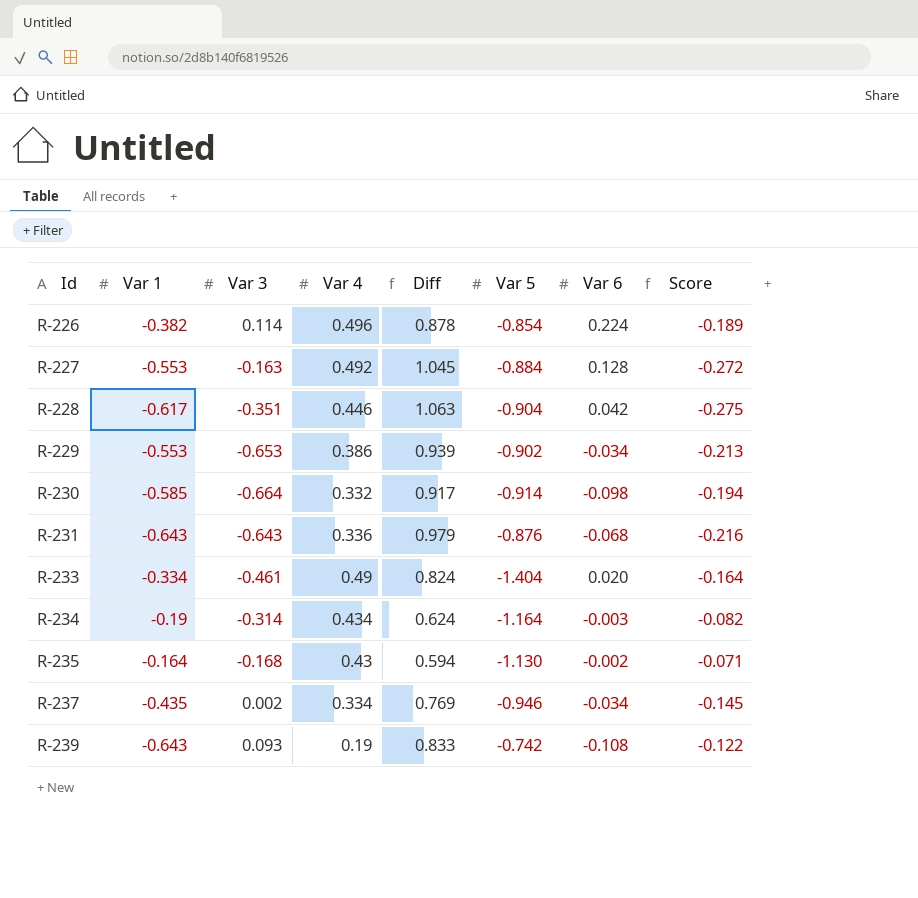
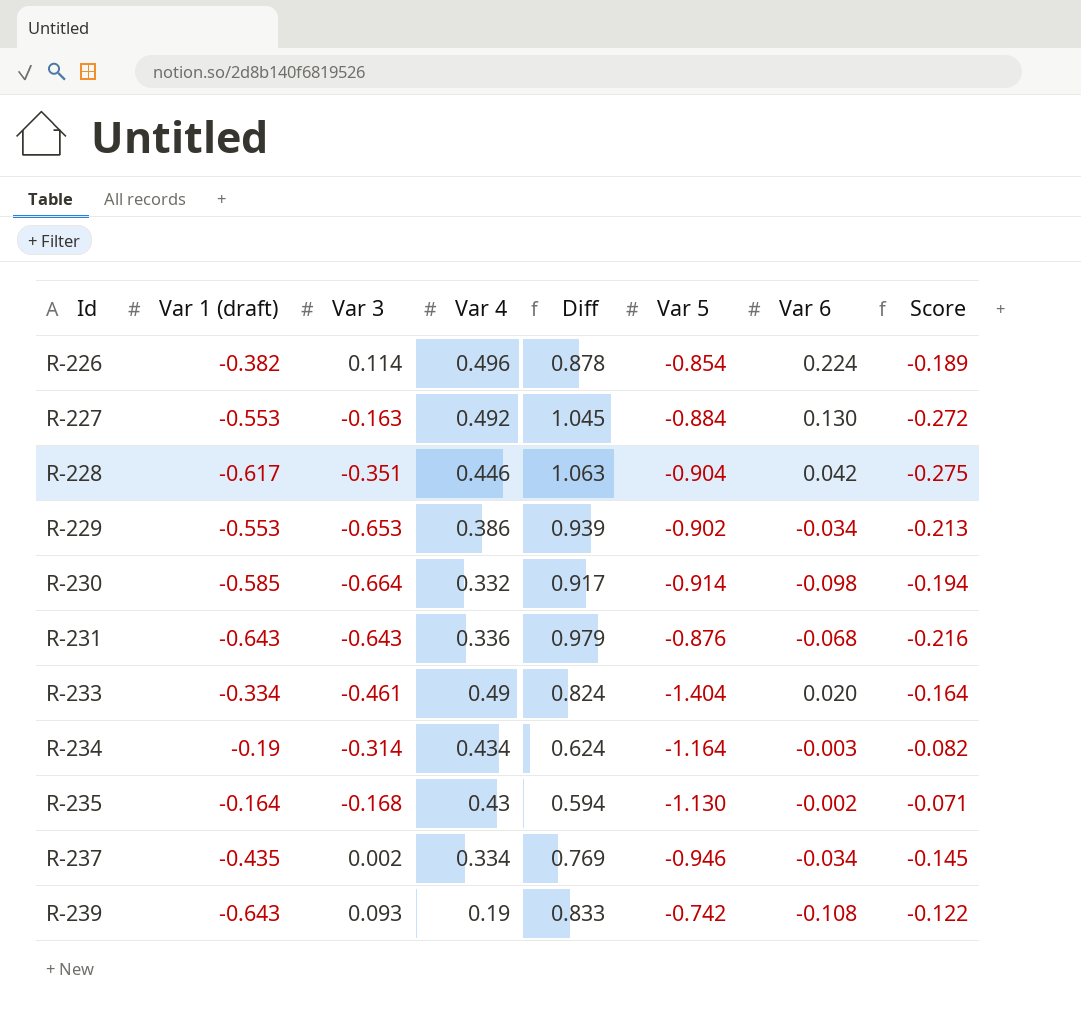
column name: Var 1 -> Var 1 (draft)
R-227 | Var 6: 0.128 -> 0.130

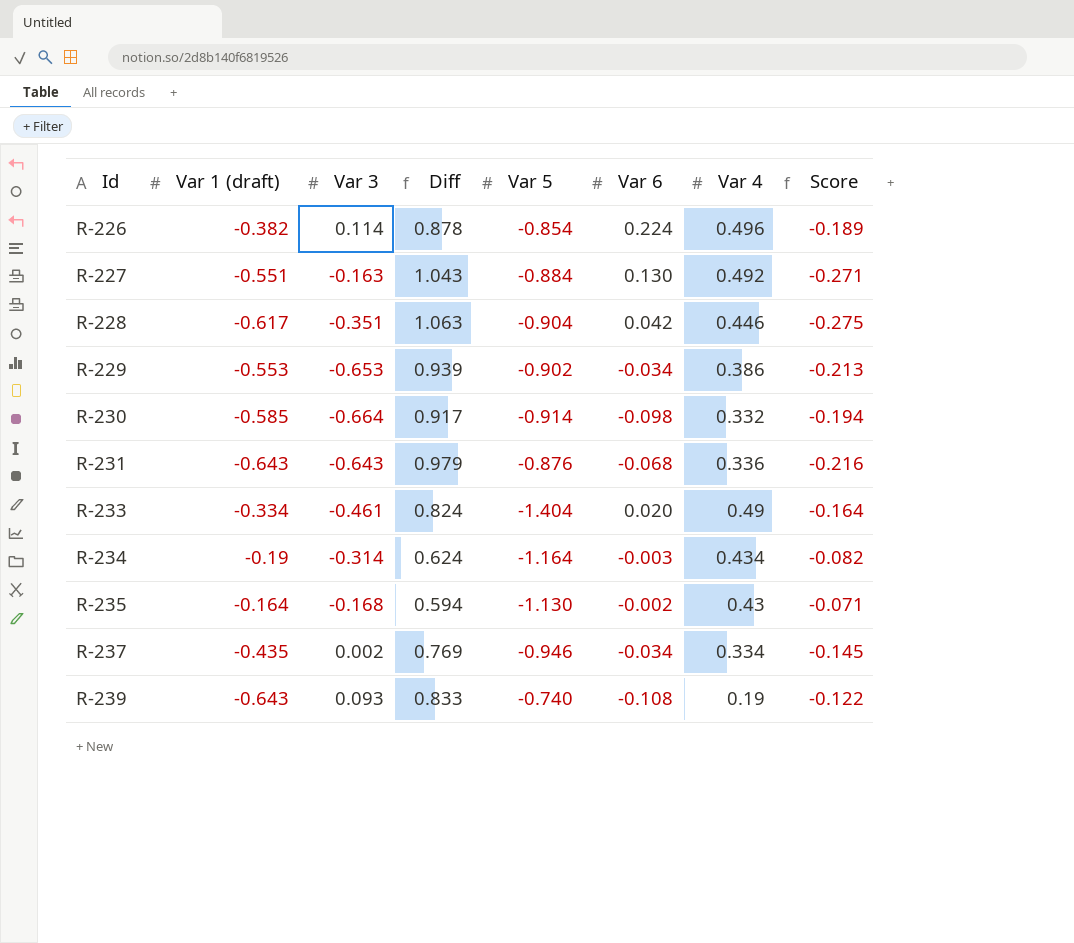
column Var 4 | position: 4 -> 7
R-227 | Var 1 (draft): -0.553 -> -0.551
R-227 | Diff: 1.045 -> 1.043
R-227 | Score: -0.272 -> -0.271
R-239 | Var 5: -0.742 -> -0.740

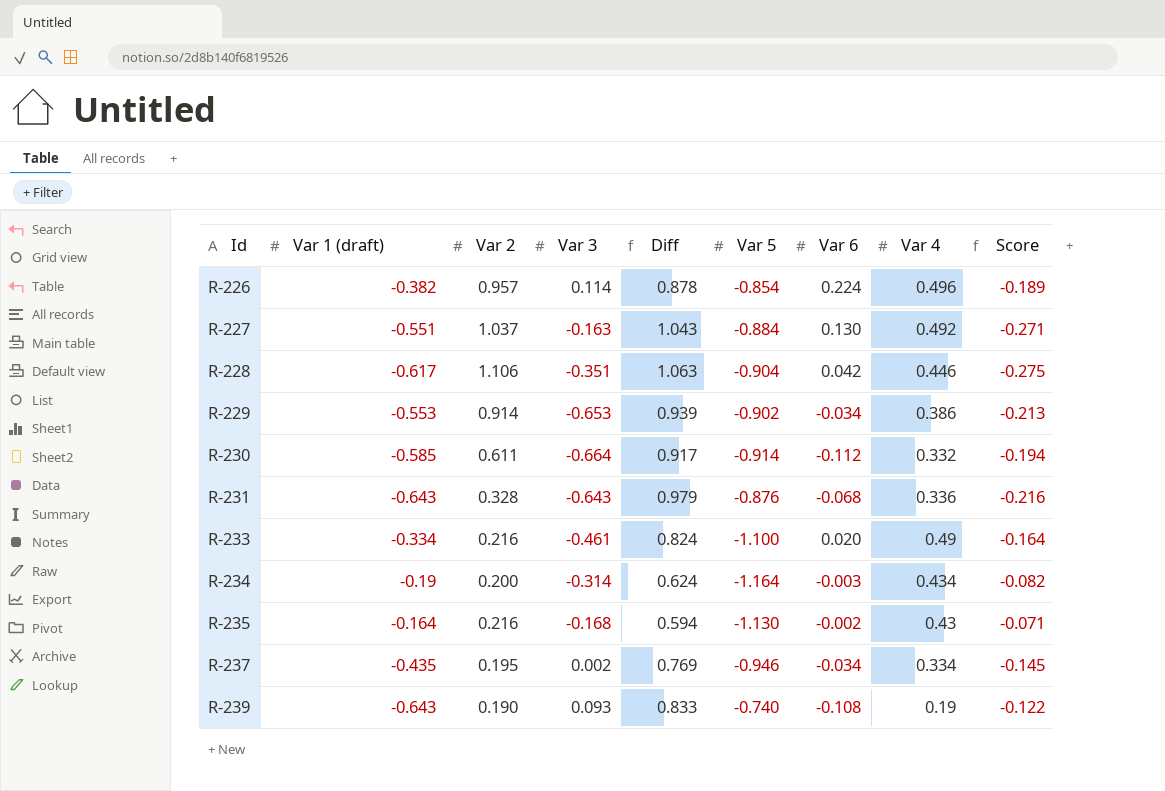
column Var 2 | position: none -> 3
R-230 | Var 6: -0.098 -> -0.112
R-233 | Var 5: -1.404 -> -1.100

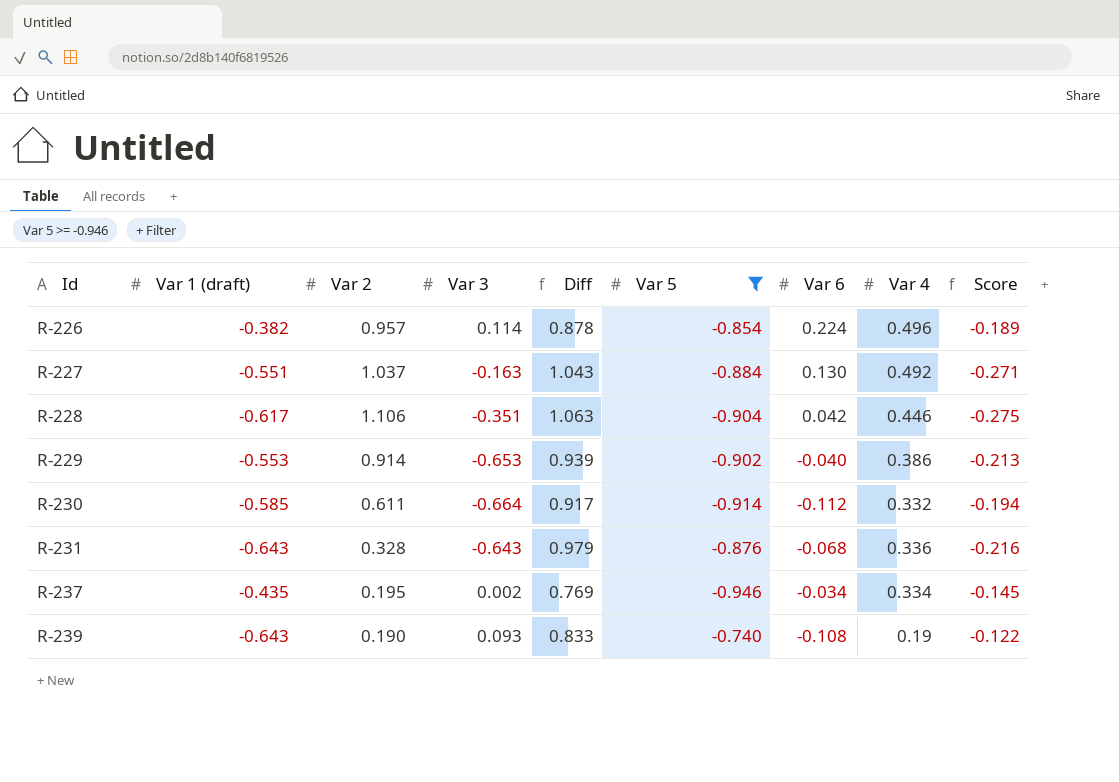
filter: none -> Var 5 >= -0.946
R-229 | Var 6: -0.034 -> -0.040

